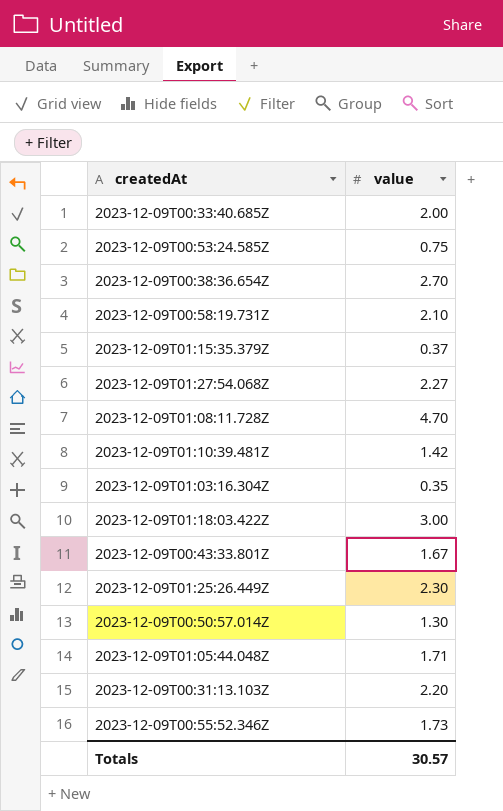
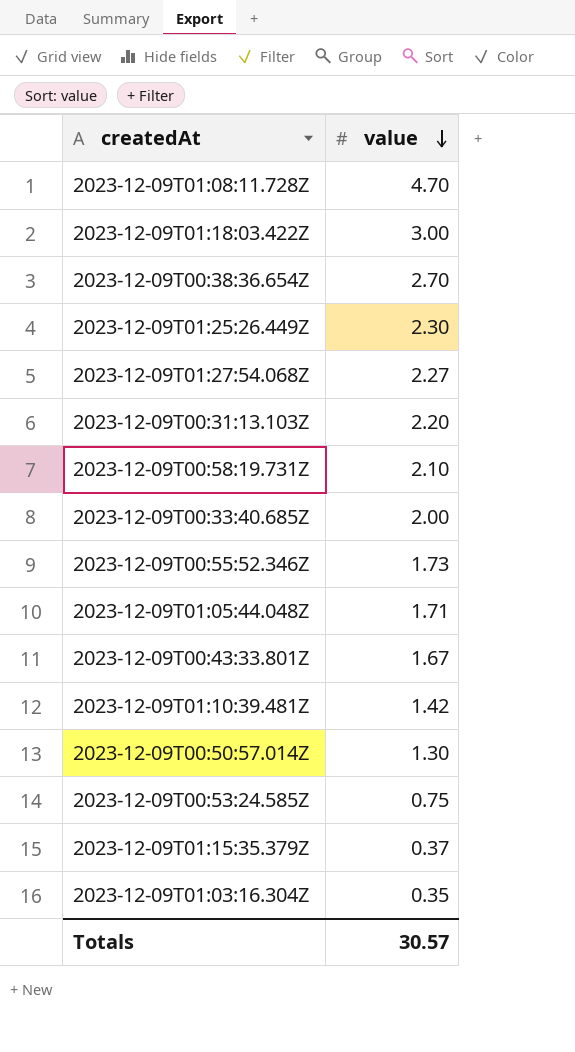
row order: none -> value descending

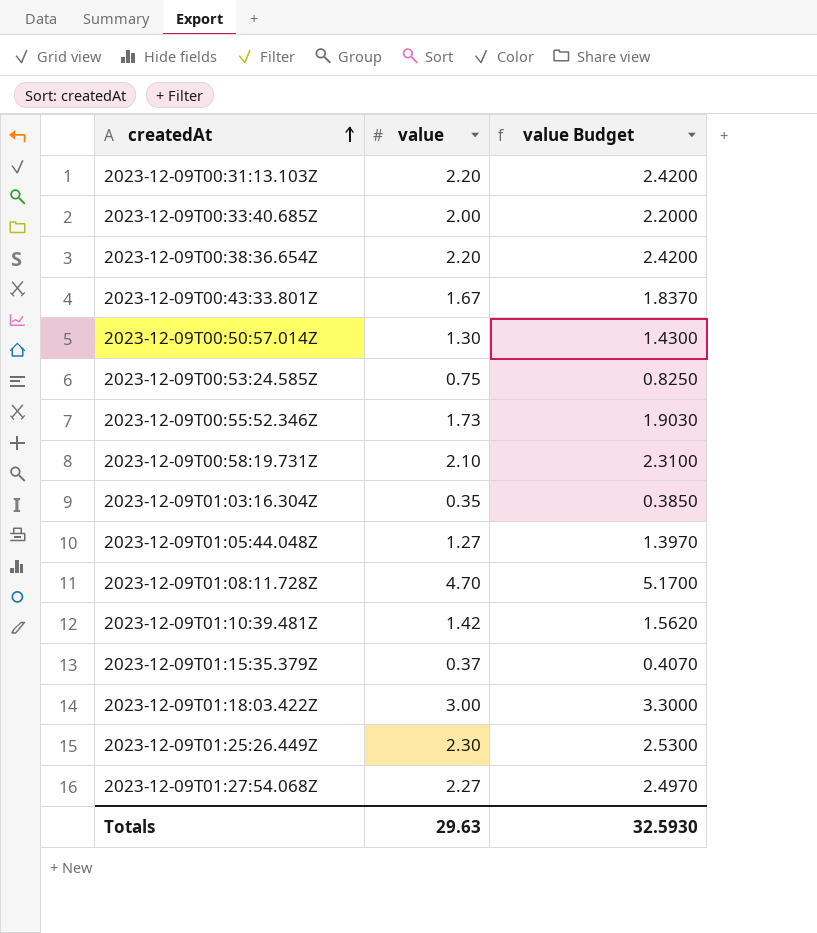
row order: value descending -> createdAt ascending
column value Budget | formula: none -> [value] * 1.1
2023-12-09T00:38:36.654Z | value: 2.70 -> 2.20
2023-12-09T01:05:44.048Z | value: 1.71 -> 1.27
Totals | value: 30.57 -> 29.63

